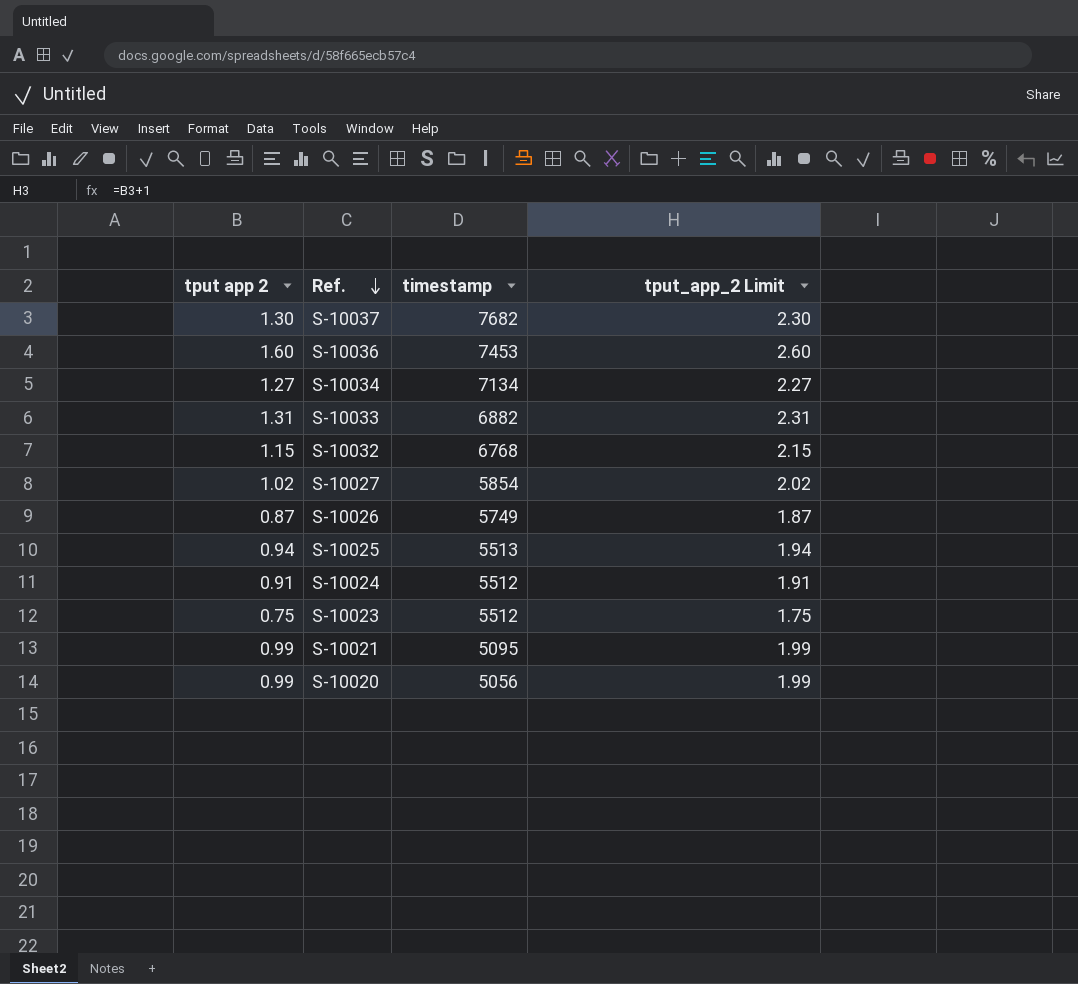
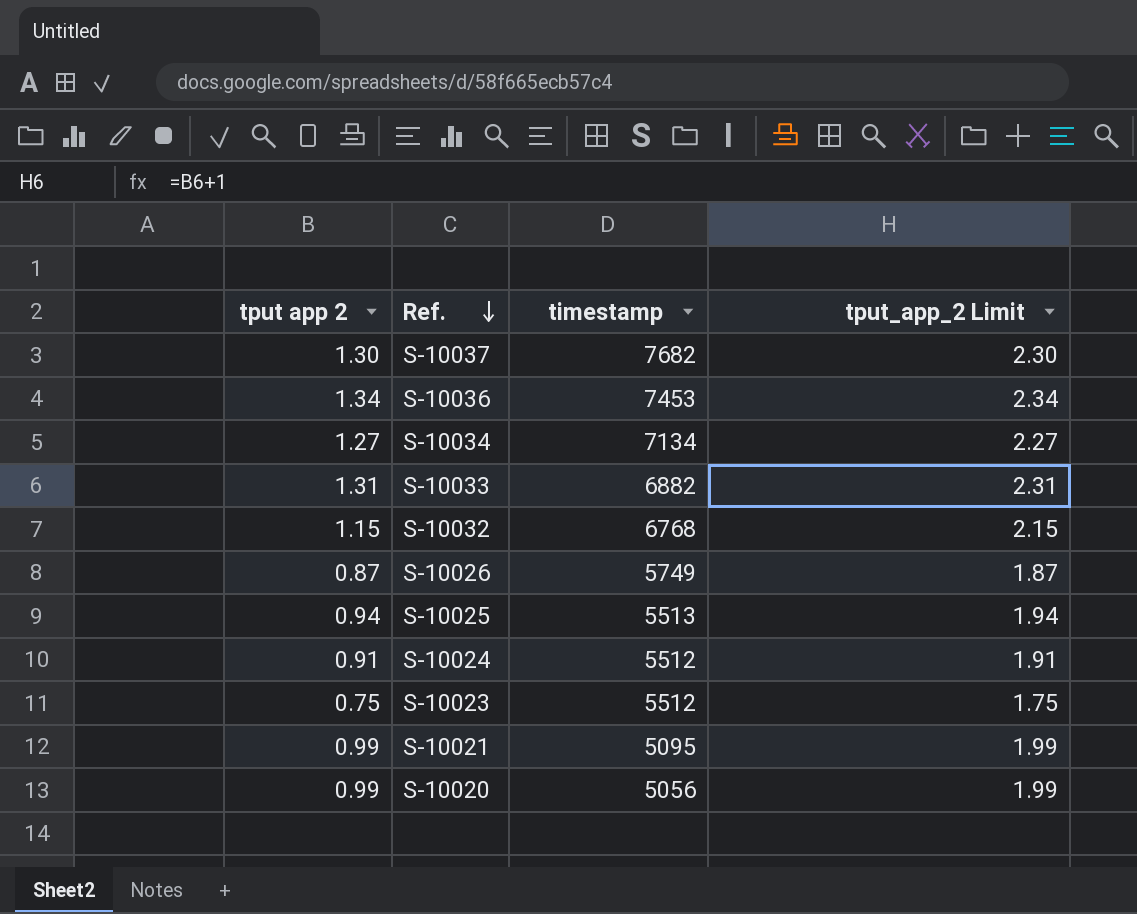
row S-10027: 1.02 | 5854 | 2.02 -> none
S-10036 | tput app 2: 1.60 -> 1.34
S-10036 | tput_app_2 Limit: 2.60 -> 2.34

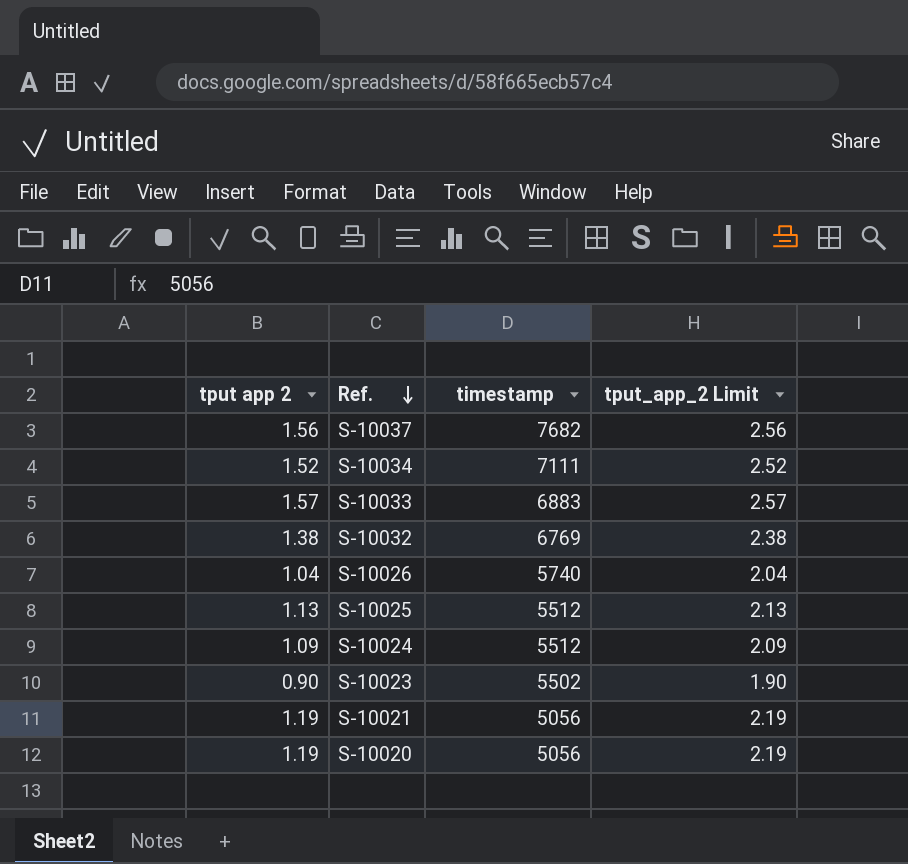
row S-10036: 1.34 | 7453 | 2.34 -> none
S-10037 | tput app 2: 1.30 -> 1.56
S-10037 | tput_app_2 Limit: 2.30 -> 2.56
S-10034 | tput app 2: 1.27 -> 1.52
S-10034 | timestamp: 7134 -> 7111
S-10034 | tput_app_2 Limit: 2.27 -> 2.52
S-10033 | tput app 2: 1.31 -> 1.57
S-10033 | timestamp: 6882 -> 6883
S-10033 | tput_app_2 Limit: 2.31 -> 2.57
S-10032 | tput app 2: 1.15 -> 1.38
S-10032 | timestamp: 6768 -> 6769
S-10032 | tput_app_2 Limit: 2.15 -> 2.38
S-10026 | tput app 2: 0.87 -> 1.04
S-10026 | timestamp: 5749 -> 5740
S-10026 | tput_app_2 Limit: 1.87 -> 2.04
S-10025 | tput app 2: 0.94 -> 1.13
S-10025 | timestamp: 5513 -> 5512
S-10025 | tput_app_2 Limit: 1.94 -> 2.13
S-10024 | tput app 2: 0.91 -> 1.09
S-10024 | tput_app_2 Limit: 1.91 -> 2.09
S-10023 | tput app 2: 0.75 -> 0.90
S-10023 | timestamp: 5512 -> 5502
S-10023 | tput_app_2 Limit: 1.75 -> 1.90
S-10021 | tput app 2: 0.99 -> 1.19
S-10021 | timestamp: 5095 -> 5056
S-10021 | tput_app_2 Limit: 1.99 -> 2.19
S-10020 | tput app 2: 0.99 -> 1.19
S-10020 | tput_app_2 Limit: 1.99 -> 2.19

